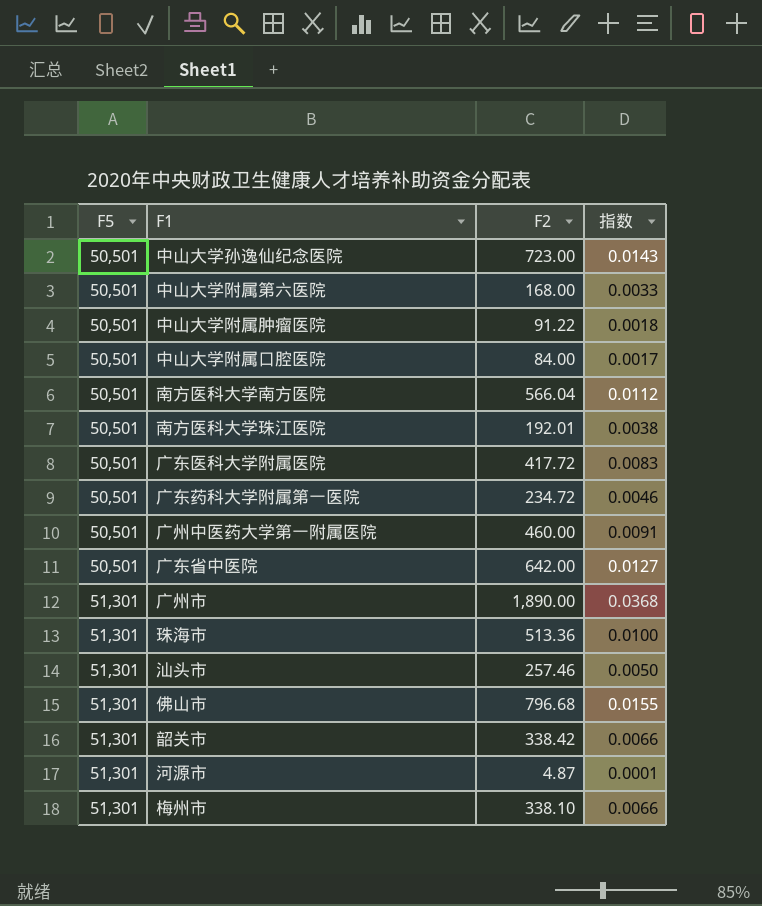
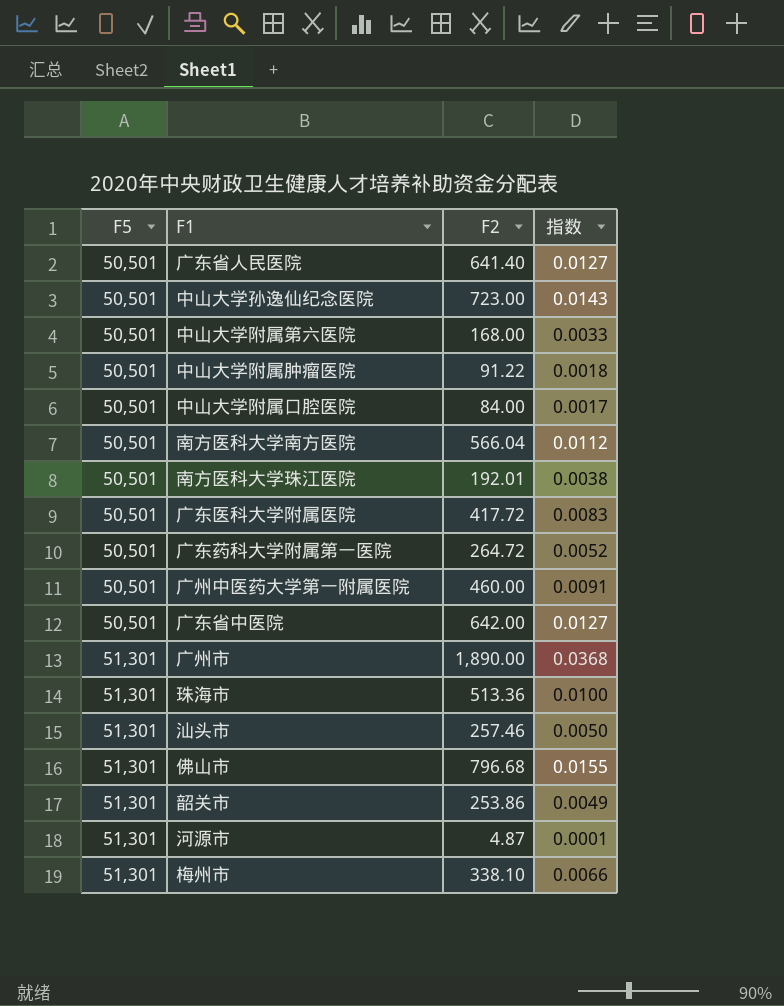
row 广东省人民医院: none -> 50,501 | 641.40 | 0.0127
广东药科大学附属第一医院 | F2: 234.72 -> 264.72
广东药科大学附属第一医院 | 指数: 0.0046 -> 0.0052
韶关市 | F2: 338.42 -> 253.86
韶关市 | 指数: 0.0066 -> 0.0049

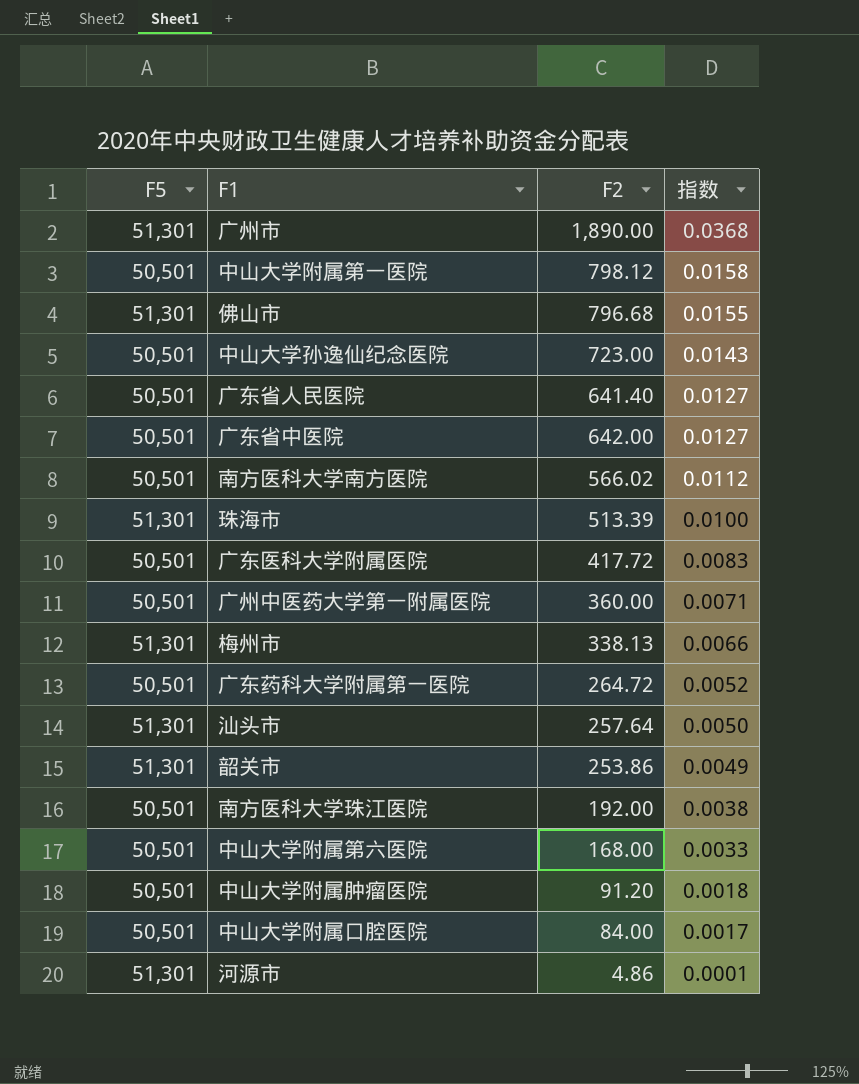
row order: F5 ascending -> 指数 descending
row 中山大学附属第一医院: none -> 50,501 | 798.12 | 0.0158
南方医科大学南方医院 | F2: 566.04 -> 566.02
珠海市 | F2: 513.36 -> 513.39
广州中医药大学第一附属医院 | F2: 460.00 -> 360.00
广州中医药大学第一附属医院 | 指数: 0.0091 -> 0.0071
梅州市 | F2: 338.10 -> 338.13
汕头市 | F2: 257.46 -> 257.64
南方医科大学珠江医院 | F2: 192.01 -> 192.00
中山大学附属肿瘤医院 | F2: 91.22 -> 91.20
河源市 | F2: 4.87 -> 4.86

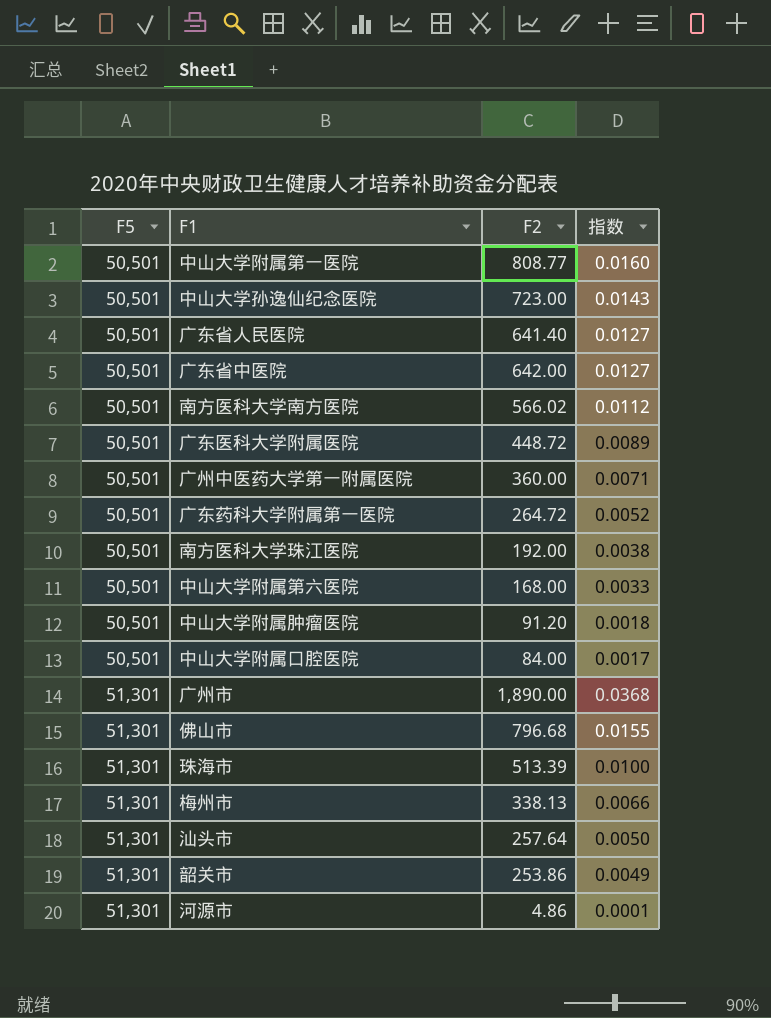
row order: 指数 descending -> F5 ascending
中山大学附属第一医院 | F2: 798.12 -> 808.77
中山大学附属第一医院 | 指数: 0.0158 -> 0.0160
广东医科大学附属医院 | F2: 417.72 -> 448.72
广东医科大学附属医院 | 指数: 0.0083 -> 0.0089

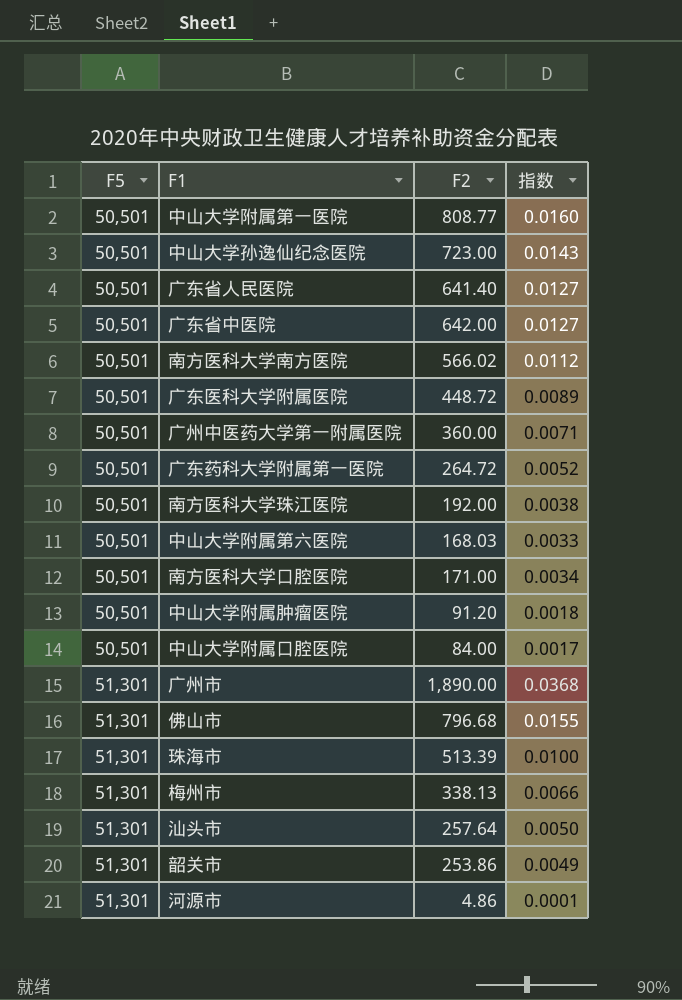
中山大学附属第六医院 | F2: 168.00 -> 168.03
row 南方医科大学口腔医院: none -> 50,501 | 171.00 | 0.0034

